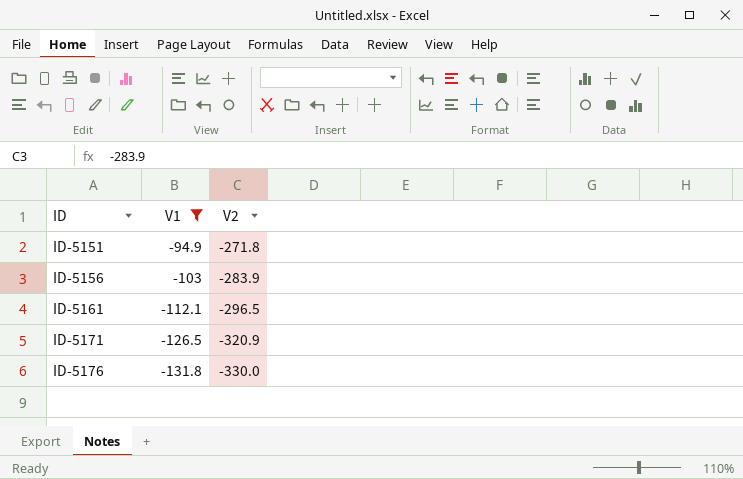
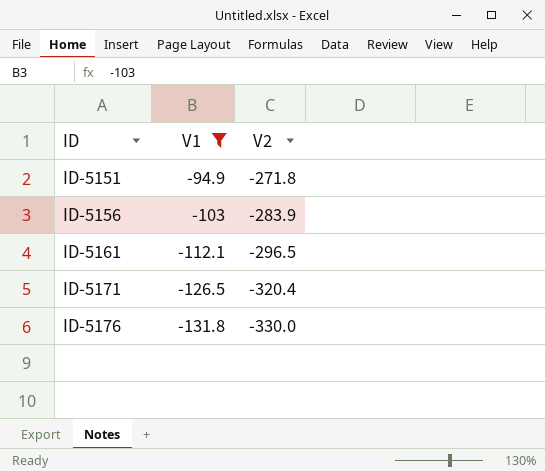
ID-5171 | V2: -320.9 -> -320.4

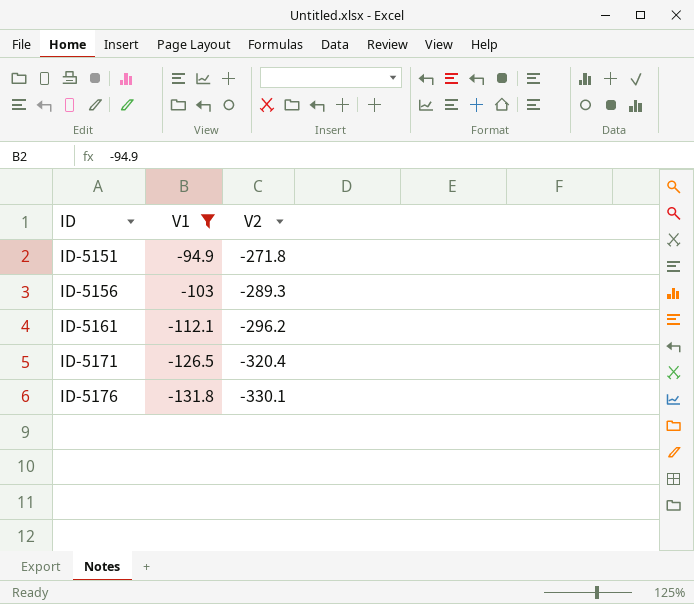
ID-5156 | V2: -283.9 -> -289.3
ID-5161 | V2: -296.5 -> -296.2
ID-5176 | V2: -330.0 -> -330.1

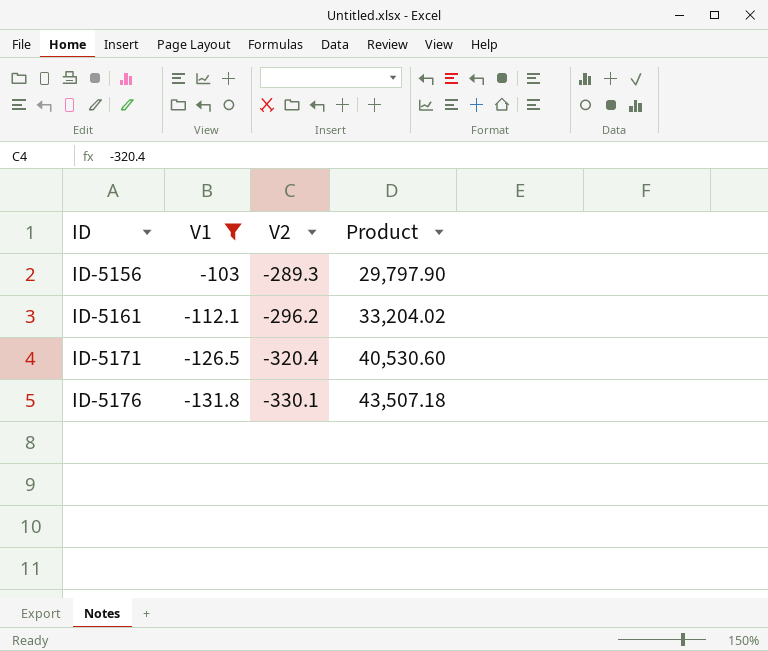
column Product | formula: none -> [V1] * [V2]
row ID-5151: -94.9 | -271.8 -> none

